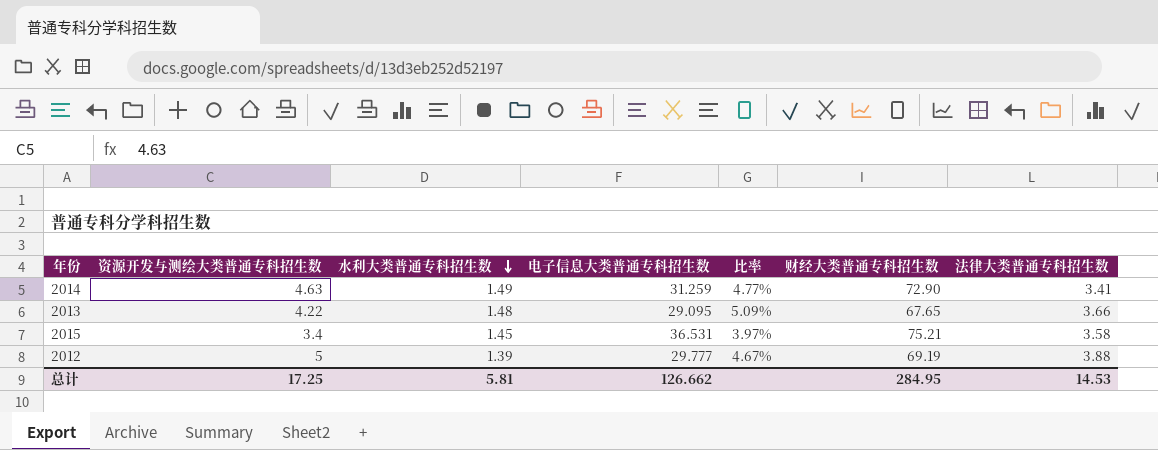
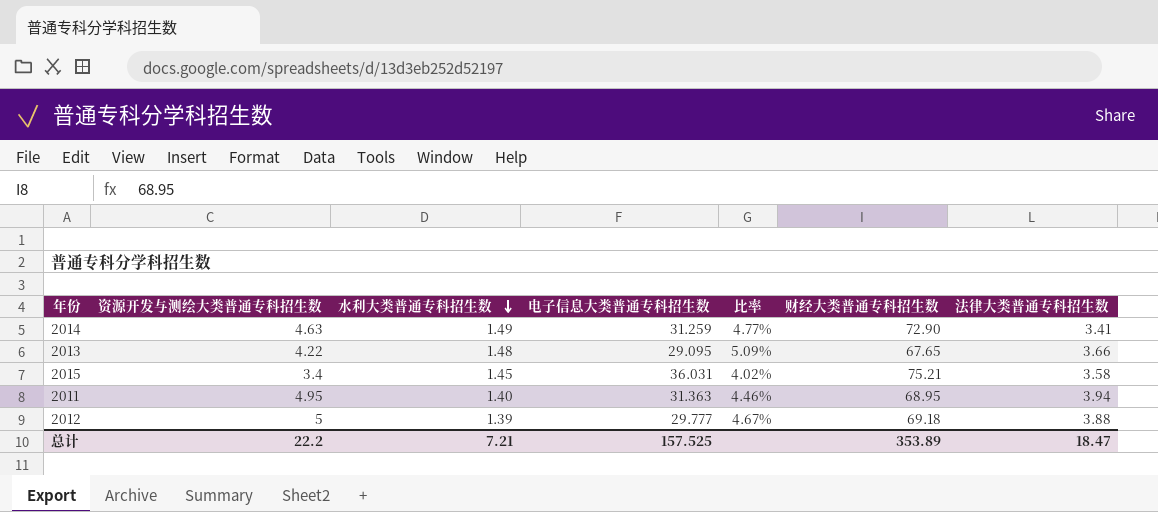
2015 | 电子信息大类普通专科招生数: 36.531 -> 36.031
2015 | 比率: 3.97% -> 4.02%
row 2011: none -> 4.95 | 1.40 | 31.363 | 4.46% | 68.95 | 3.94
2012 | 财经大类普通专科招生数: 69.19 -> 69.18
总计 | 资源开发与测绘大类普通专科招生数: 17.25 -> 22.2
总计 | 水利大类普通专科招生数: 5.81 -> 7.21
总计 | 电子信息大类普通专科招生数: 126.662 -> 157.525
总计 | 财经大类普通专科招生数: 284.95 -> 353.89
总计 | 法律大类普通专科招生数: 14.53 -> 18.47

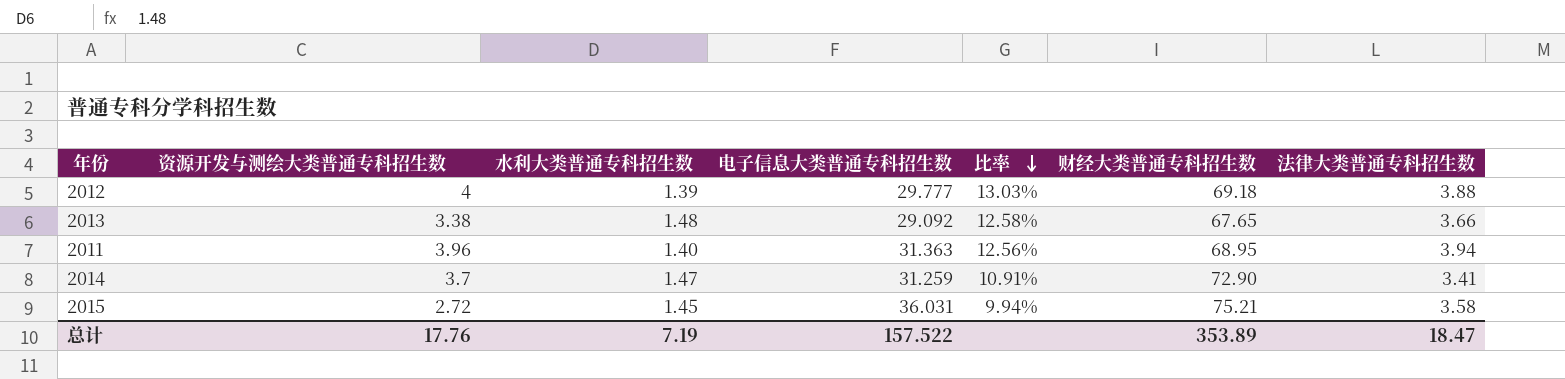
row order: 水利大类普通专科招生数 descending -> 比率 descending
column 比率 | formula: [水利大类普通专科招生数] / [电子信息大类普通专科招生数] -> [法律大类普通专科招生数] / [电子信息大类普通专科招生数]
2012 | 资源开发与测绘大类普通专科招生数: 5 -> 4
2013 | 资源开发与测绘大类普通专科招生数: 4.22 -> 3.38
2013 | 电子信息大类普通专科招生数: 29.095 -> 29.092
2011 | 资源开发与测绘大类普通专科招生数: 4.95 -> 3.96
2014 | 资源开发与测绘大类普通专科招生数: 4.63 -> 3.7
2014 | 水利大类普通专科招生数: 1.49 -> 1.47
2015 | 资源开发与测绘大类普通专科招生数: 3.4 -> 2.72
总计 | 资源开发与测绘大类普通专科招生数: 22.2 -> 17.76
总计 | 水利大类普通专科招生数: 7.21 -> 7.19
总计 | 电子信息大类普通专科招生数: 157.525 -> 157.522

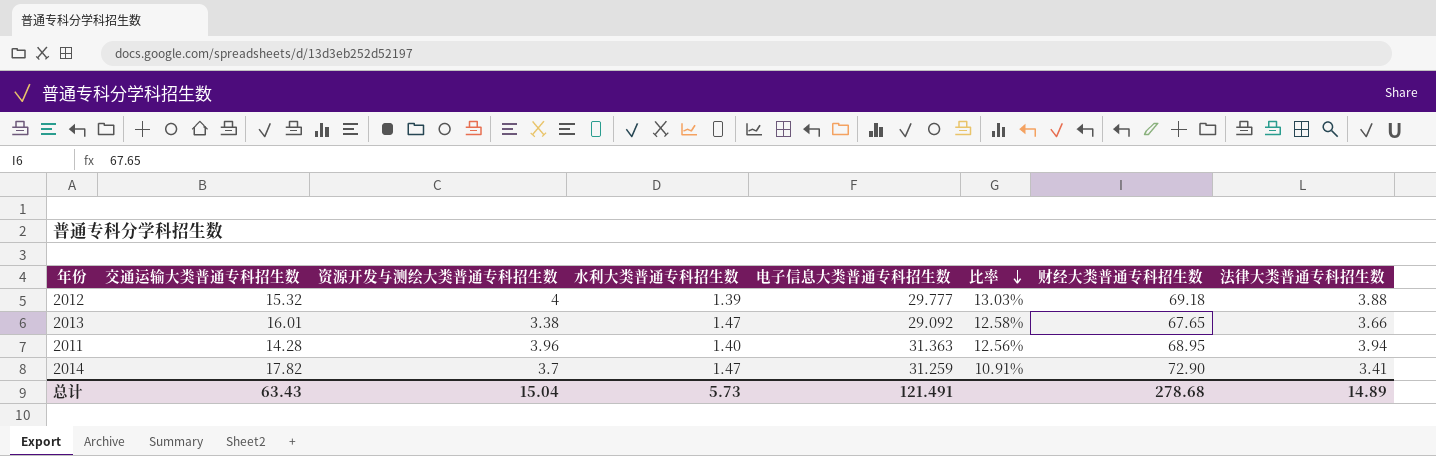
column 交通运输大类普通专科招生数 | position: none -> 2
row 2015: 2.72 | 1.45 | 36.031 | 9.94% | 75.21 | 3.58 -> none
2013 | 水利大类普通专科招生数: 1.48 -> 1.47
总计 | 资源开发与测绘大类普通专科招生数: 17.76 -> 15.04
总计 | 水利大类普通专科招生数: 7.19 -> 5.73
总计 | 电子信息大类普通专科招生数: 157.522 -> 121.491
总计 | 财经大类普通专科招生数: 353.89 -> 278.68
总计 | 法律大类普通专科招生数: 18.47 -> 14.89

